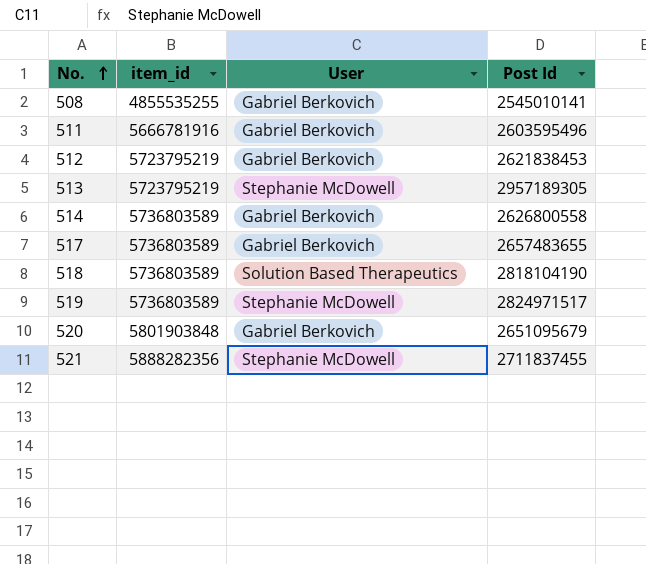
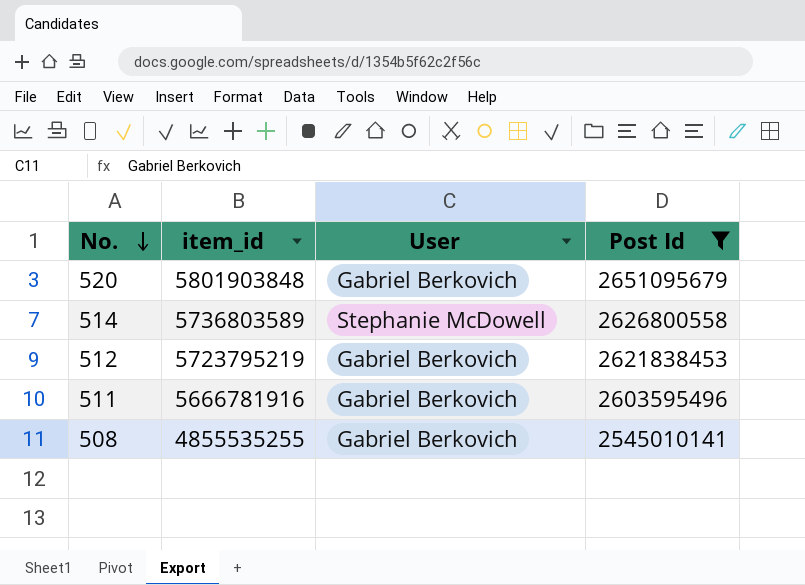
filter: none -> Post Id <= 2651095679
row order: No. ascending -> No. descending
514 | User: Gabriel Berkovich -> Stephanie McDowell

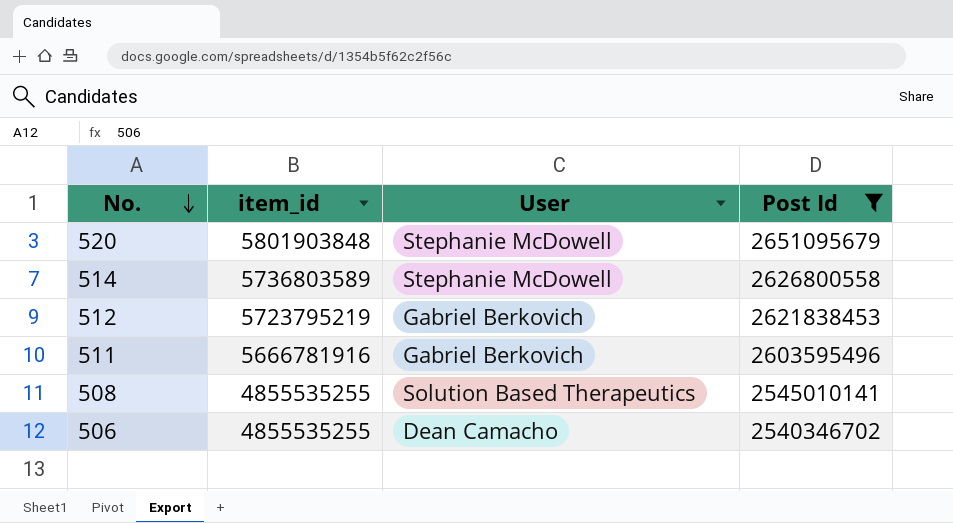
520 | User: Gabriel Berkovich -> Stephanie McDowell
508 | User: Gabriel Berkovich -> Solution Based Therapeutics
row 506: none -> 4855535255 | Dean Camacho | 2540346702

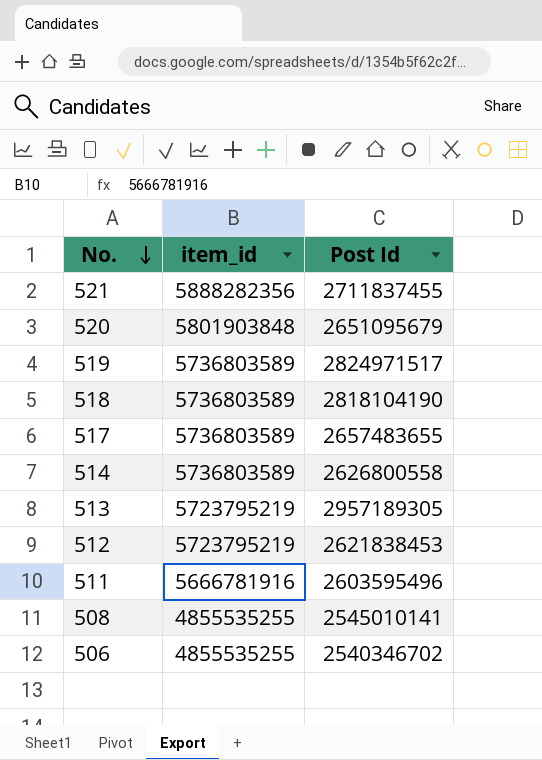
filter: Post Id <= 2651095679 -> none
column User | position: 3 -> none

